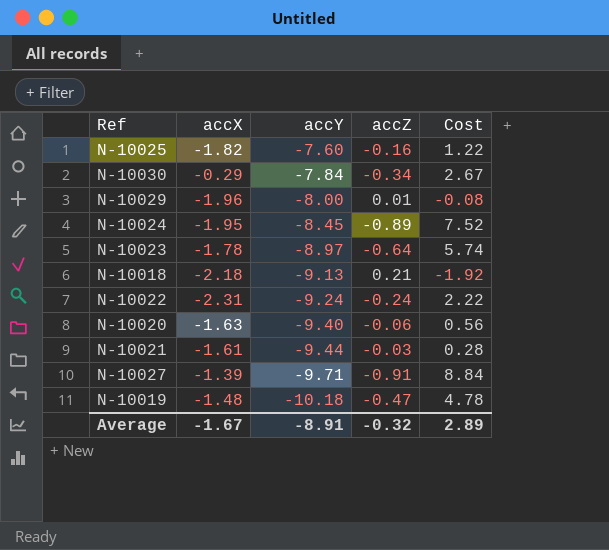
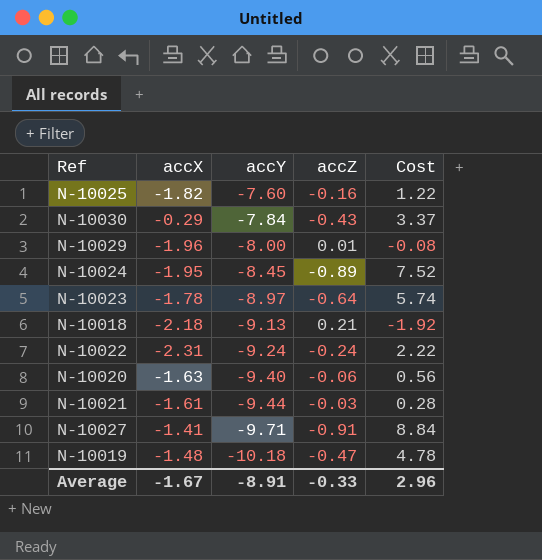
N-10030 | accZ: -0.34 -> -0.43
N-10030 | Cost: 2.67 -> 3.37
N-10027 | accX: -1.39 -> -1.41
Average | accZ: -0.32 -> -0.33
Average | Cost: 2.89 -> 2.96

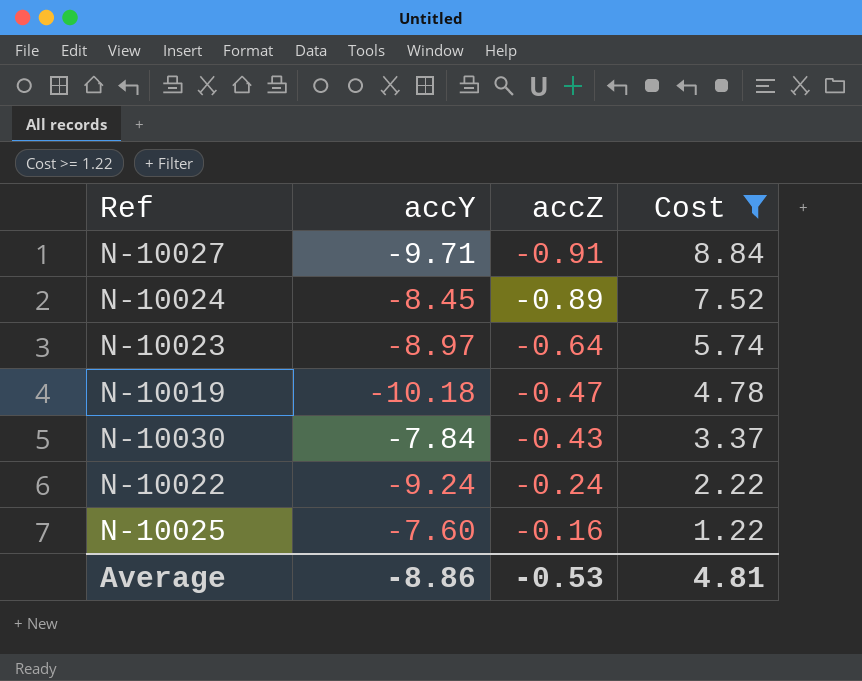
filter: none -> Cost >= 1.22
row order: accY descending -> accZ ascending
column accX | position: 2 -> none
Average | accY: -8.91 -> -8.86
Average | accZ: -0.33 -> -0.53
Average | Cost: 2.96 -> 4.81

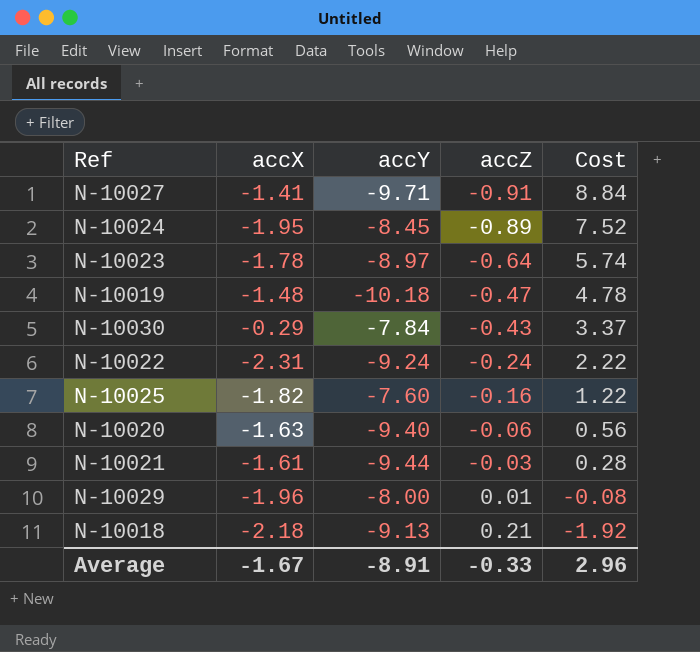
filter: Cost >= 1.22 -> none
column accX | position: none -> 2
Average | accY: -8.86 -> -8.91
Average | accZ: -0.53 -> -0.33
Average | Cost: 4.81 -> 2.96

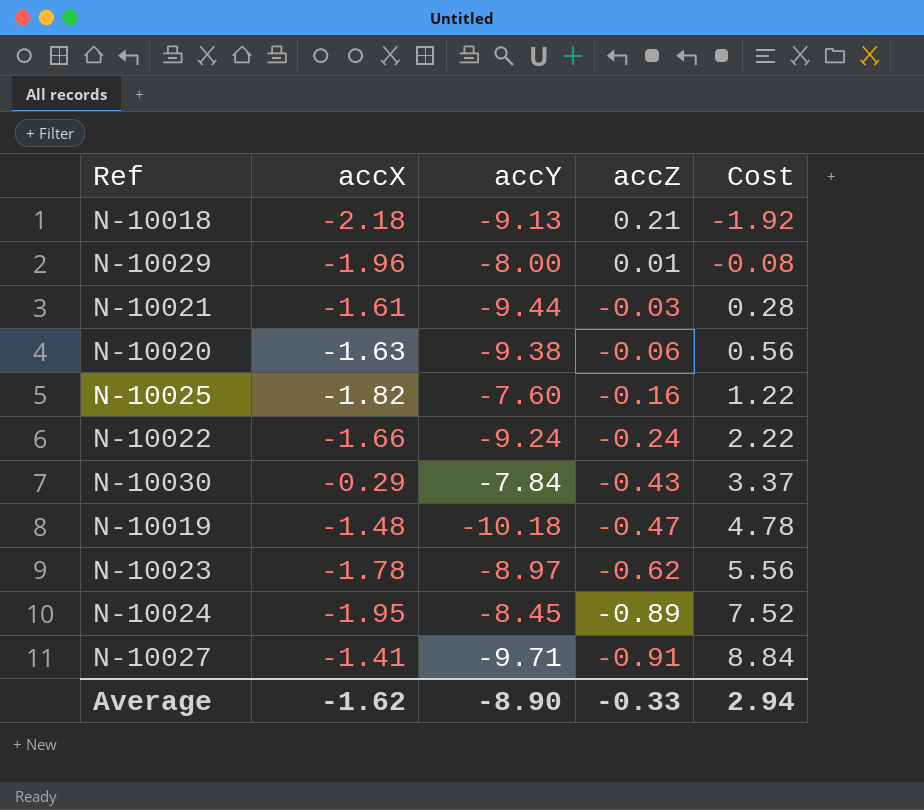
row order: accZ ascending -> accZ descending
N-10020 | accY: -9.40 -> -9.38
N-10022 | accX: -2.31 -> -1.66
N-10023 | accZ: -0.64 -> -0.62
N-10023 | Cost: 5.74 -> 5.56
Average | accX: -1.67 -> -1.62
Average | accY: -8.91 -> -8.90
Average | Cost: 2.96 -> 2.94

